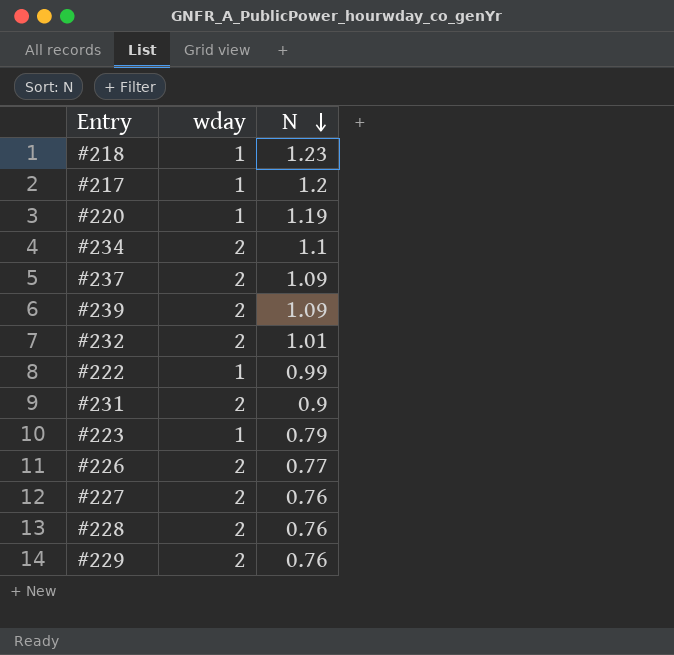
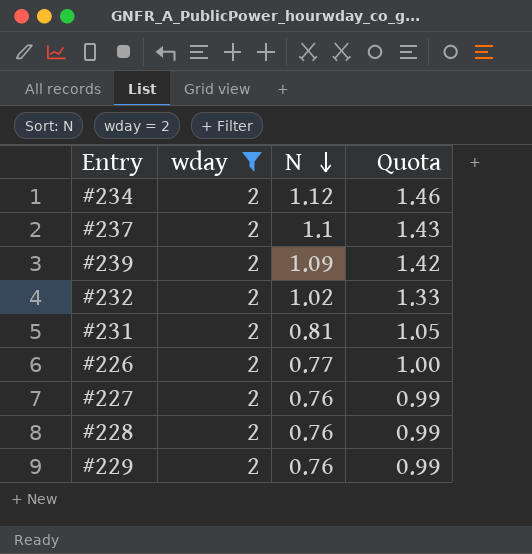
filter: none -> wday = 2
column Quota | formula: none -> [N] * 1.3
#234 | N: 1.1 -> 1.12
#237 | N: 1.09 -> 1.1
#232 | N: 1.01 -> 1.02
#231 | N: 0.9 -> 0.81

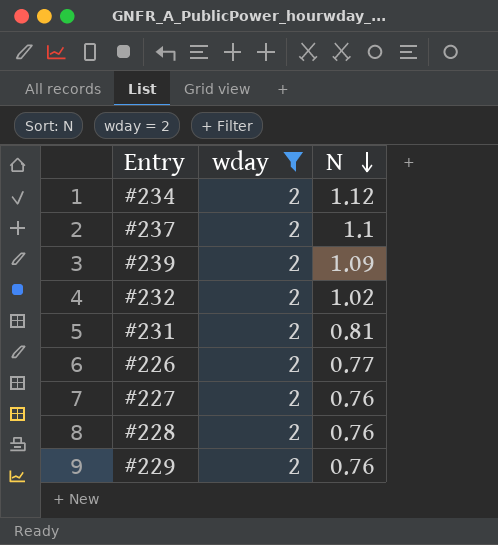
column Quota | formula: [N] * 1.3 -> none

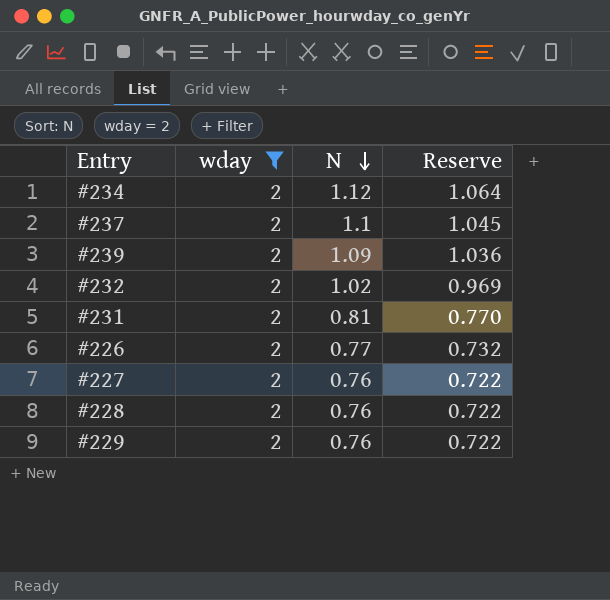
column Reserve | formula: none -> [N] * 0.95

